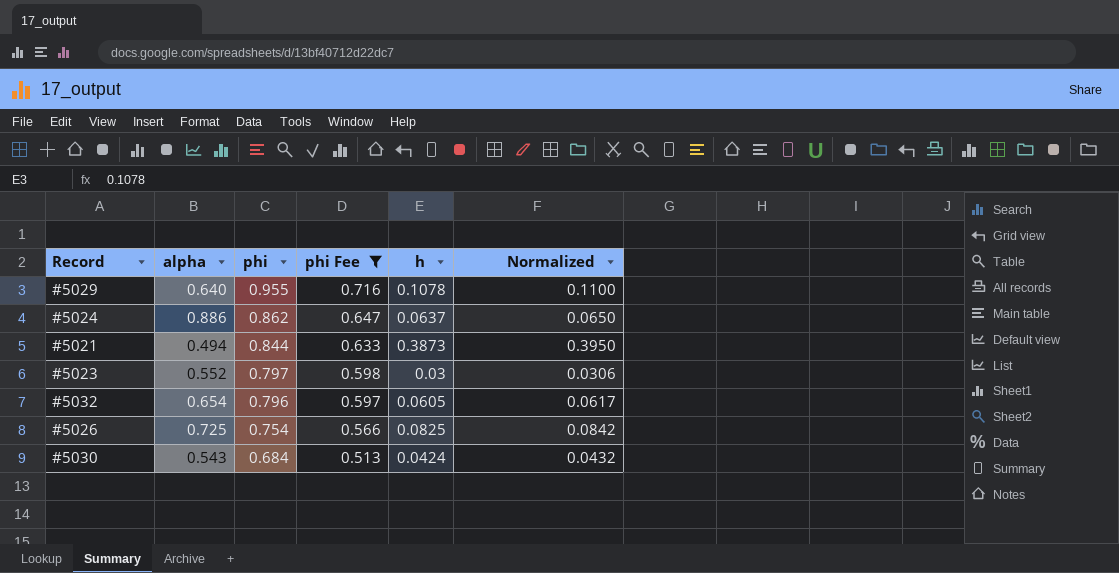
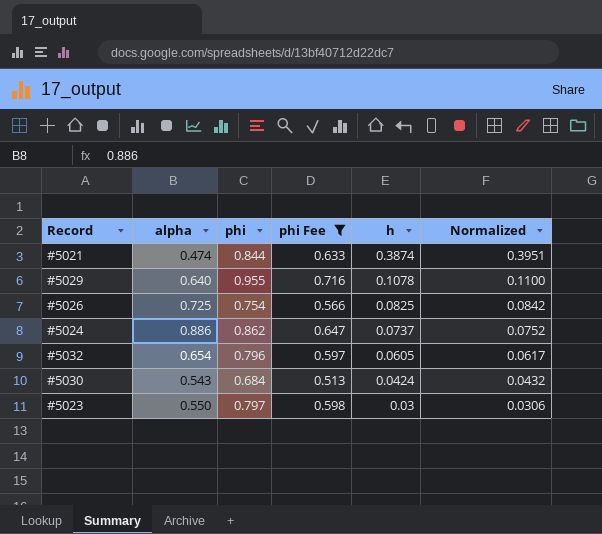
row order: phi descending -> h descending
#5021 | alpha: 0.494 -> 0.474
#5021 | h: 0.3873 -> 0.3874
#5021 | Normalized: 0.3950 -> 0.3951
#5024 | h: 0.0637 -> 0.0737
#5024 | Normalized: 0.0650 -> 0.0752
#5023 | alpha: 0.552 -> 0.550

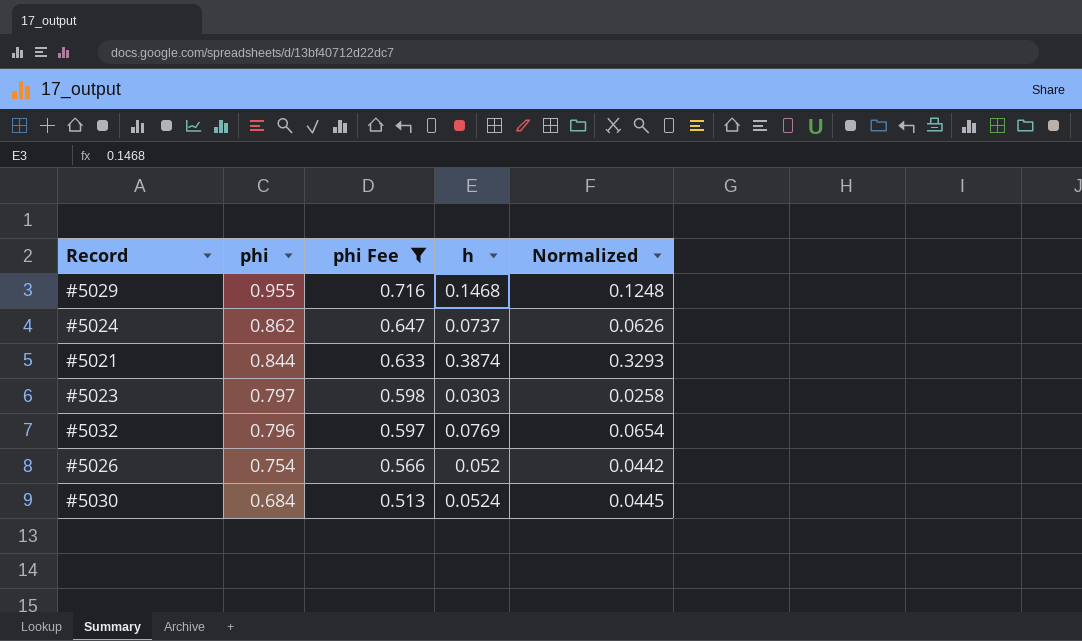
row order: h descending -> phi descending
column alpha | position: 2 -> none
column Normalized | formula: [h] * 1.02 -> [h] * 0.85
#5029 | h: 0.1078 -> 0.1468
#5023 | h: 0.03 -> 0.0303
#5032 | h: 0.0605 -> 0.0769
#5026 | h: 0.0825 -> 0.052
#5030 | h: 0.0424 -> 0.0524

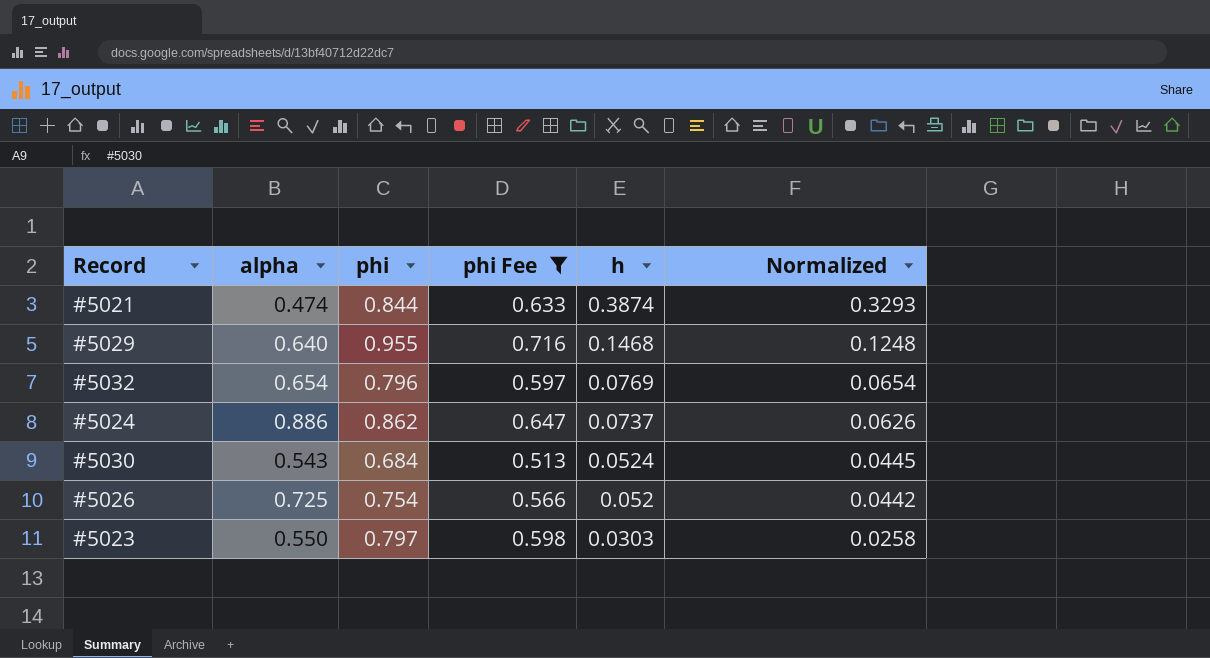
row order: phi descending -> h descending
column alpha | position: none -> 2

